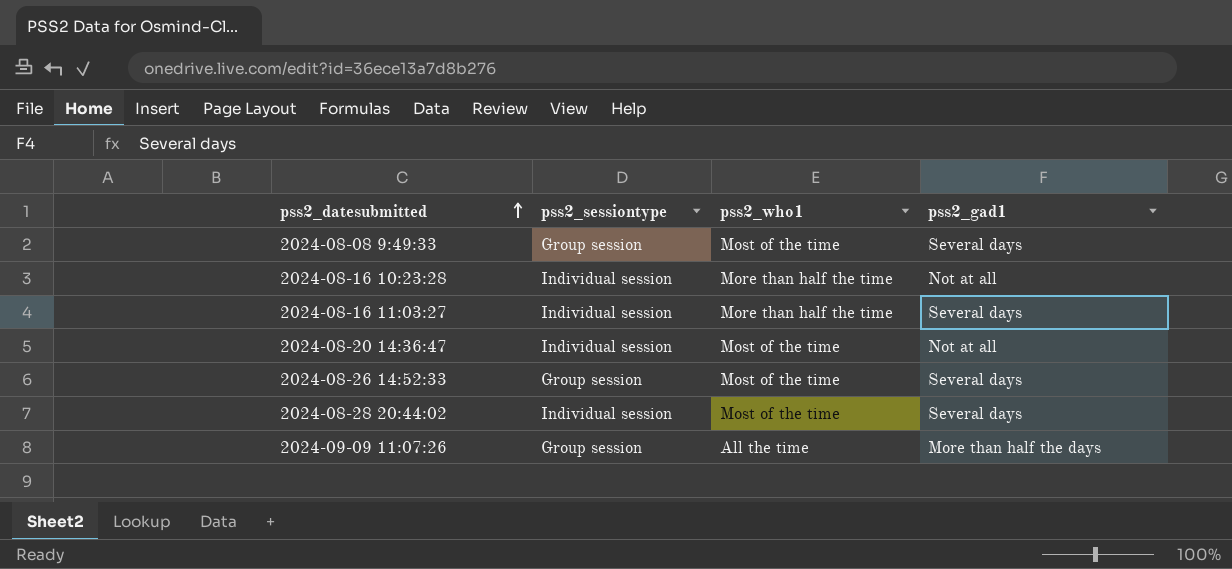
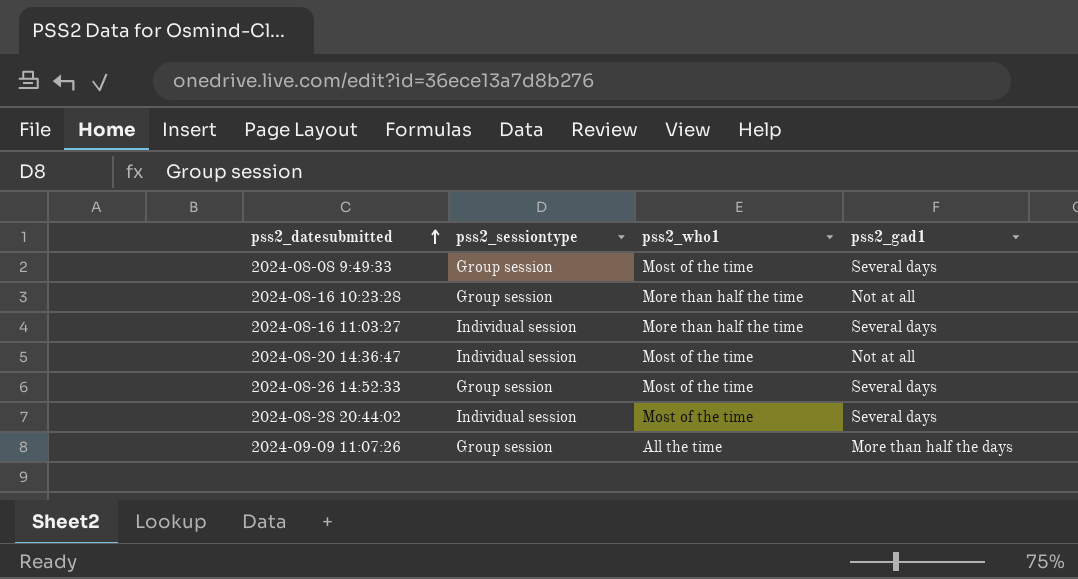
2024-08-16 10:23:28 | pss2_sessiontype: Individual session -> Group session

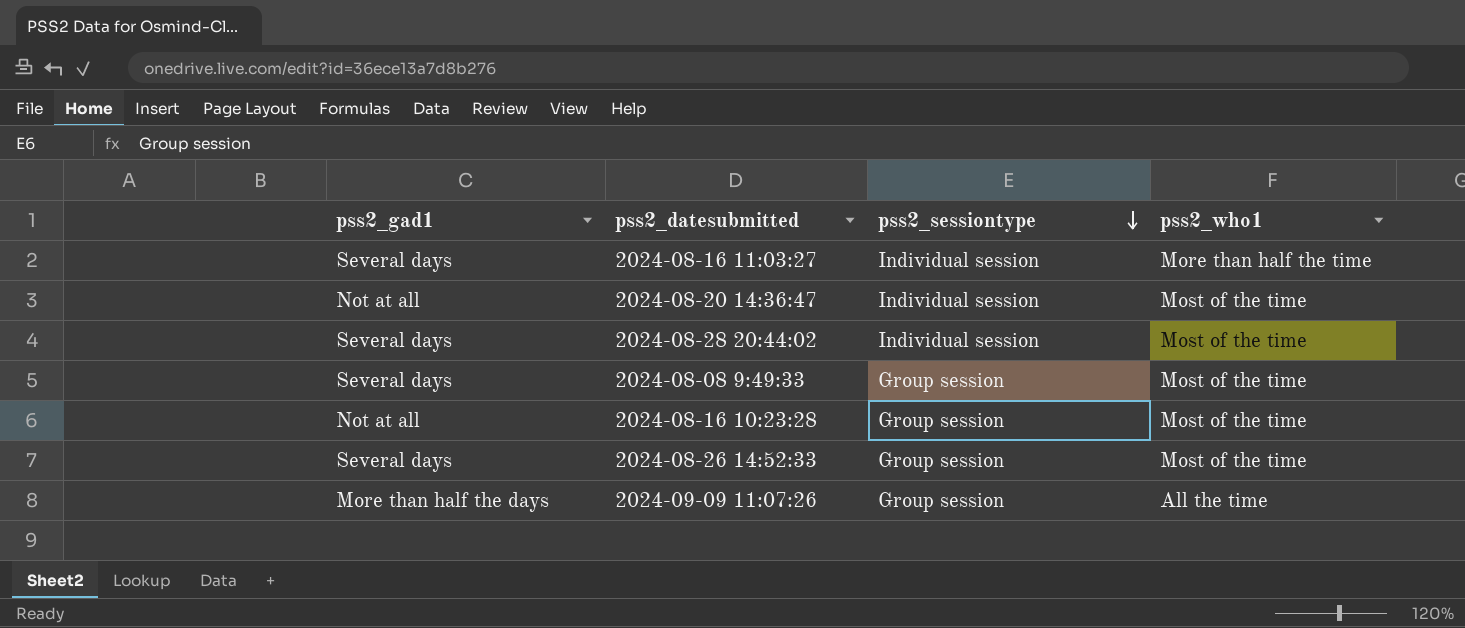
row order: pss2_datesubmitted ascending -> pss2_sessiontype descending
column pss2_gad1 | position: 4 -> 1
2024-08-16 10:23:28 | pss2_who1: More than half the time -> Most of the time

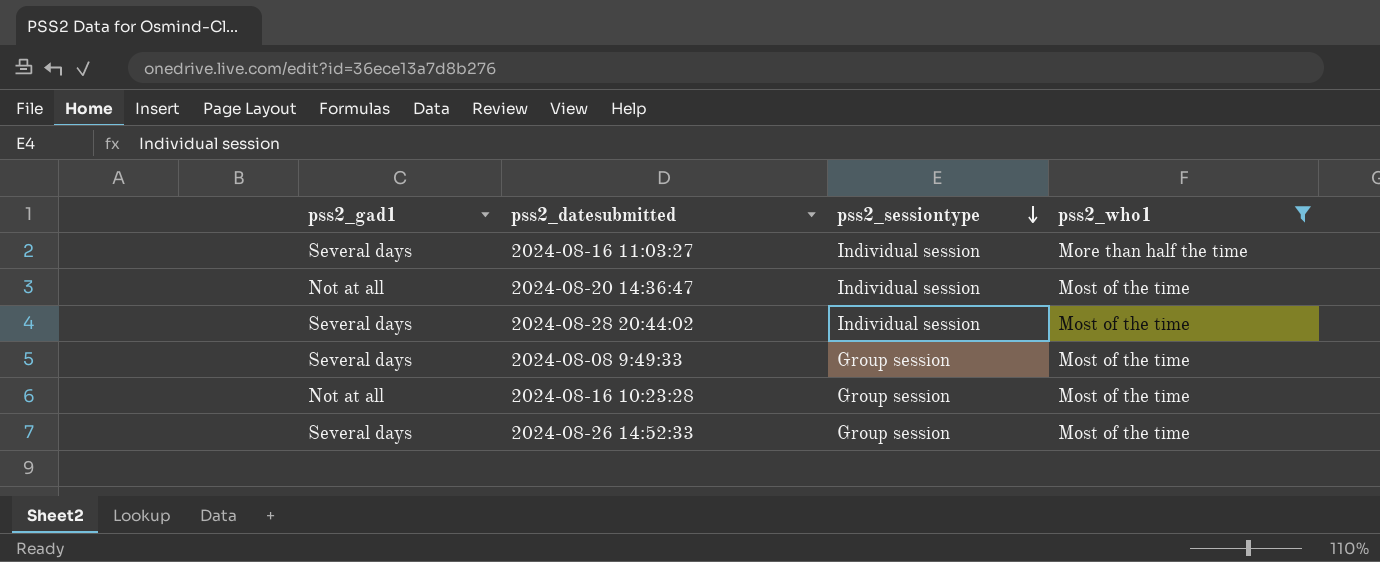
filter: none -> pss2_who1 != All the time

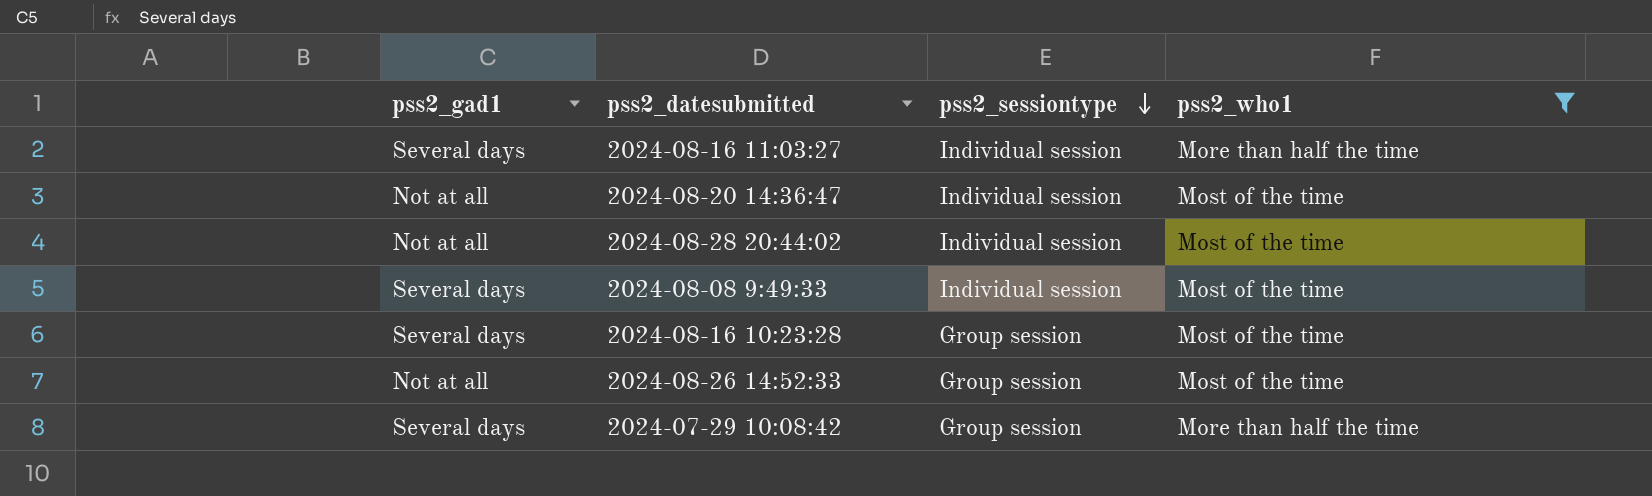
2024-08-28 20:44:02 | pss2_gad1: Several days -> Not at all
2024-08-08 9:49:33 | pss2_sessiontype: Group session -> Individual session
2024-08-16 10:23:28 | pss2_gad1: Not at all -> Several days
2024-08-26 14:52:33 | pss2_gad1: Several days -> Not at all
row 2024-07-29 10:08:42: none -> Several days | Group session | More than half the time

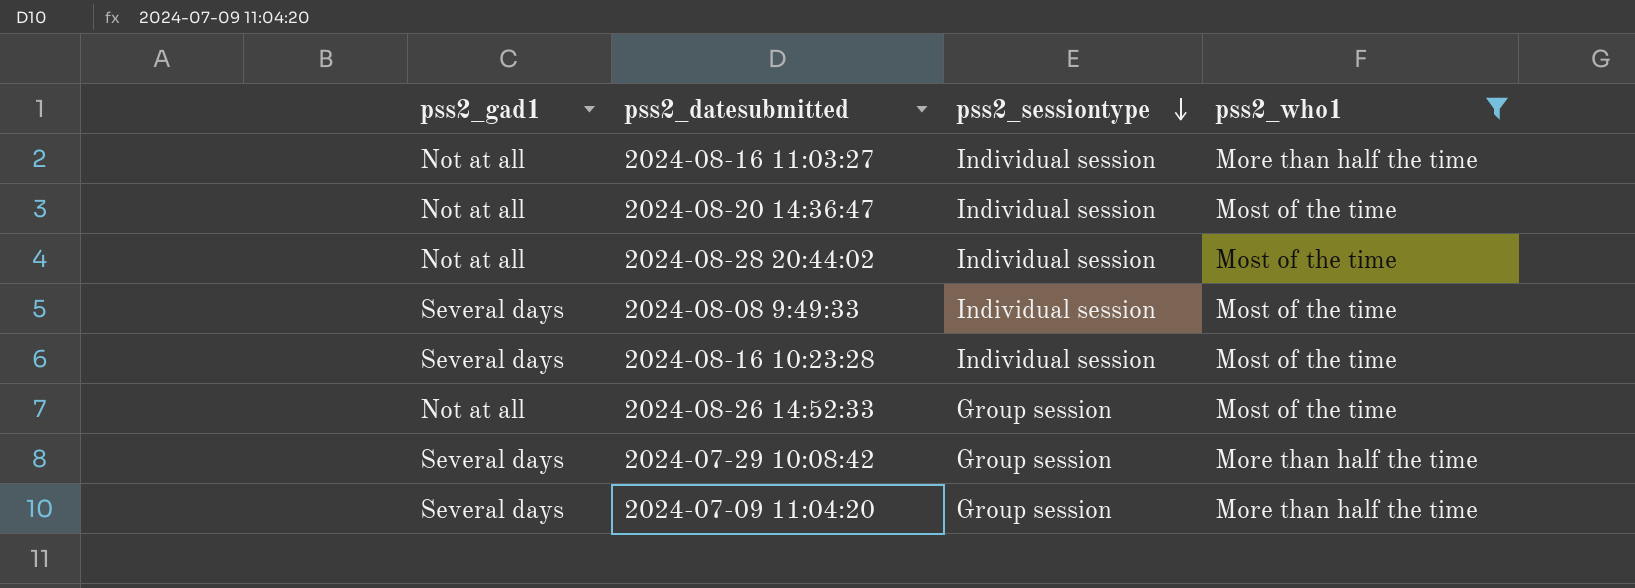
2024-08-16 11:03:27 | pss2_gad1: Several days -> Not at all
2024-08-16 10:23:28 | pss2_sessiontype: Group session -> Individual session
row 2024-07-09 11:04:20: none -> Several days | Group session | More than half the time

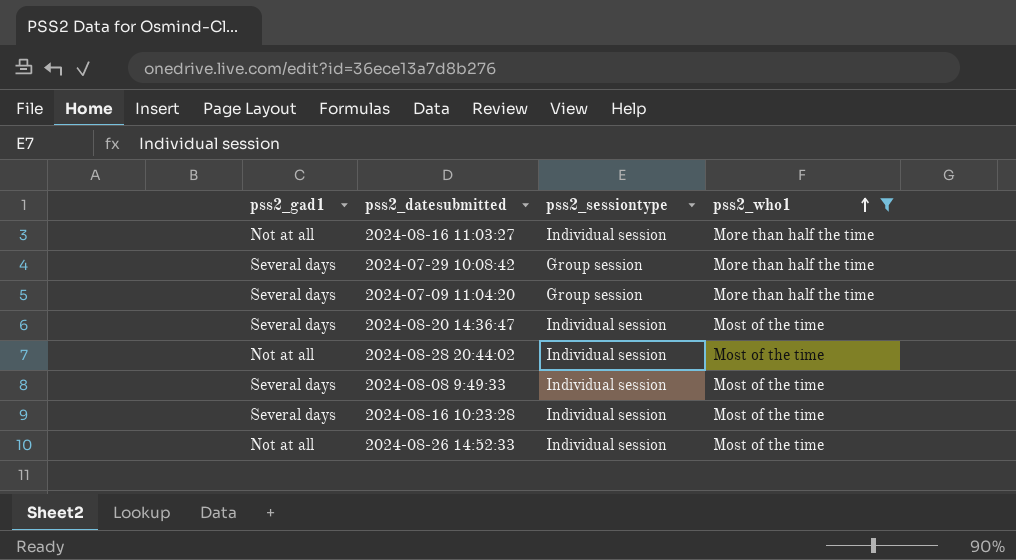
row order: pss2_sessiontype descending -> pss2_who1 ascending
2024-08-20 14:36:47 | pss2_gad1: Not at all -> Several days
2024-08-26 14:52:33 | pss2_sessiontype: Group session -> Individual session

